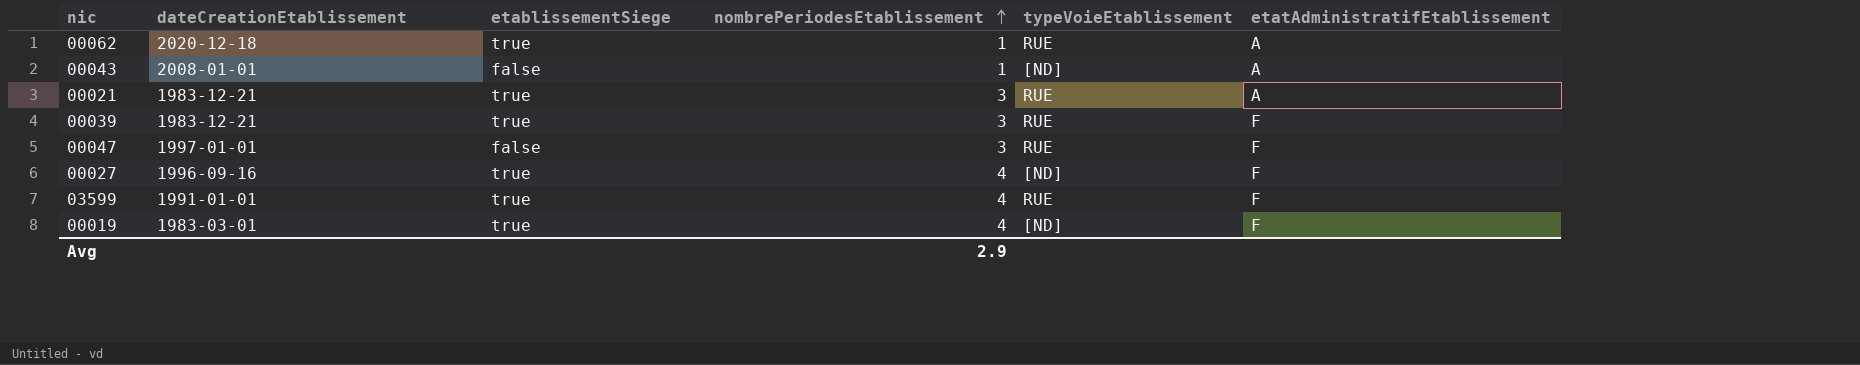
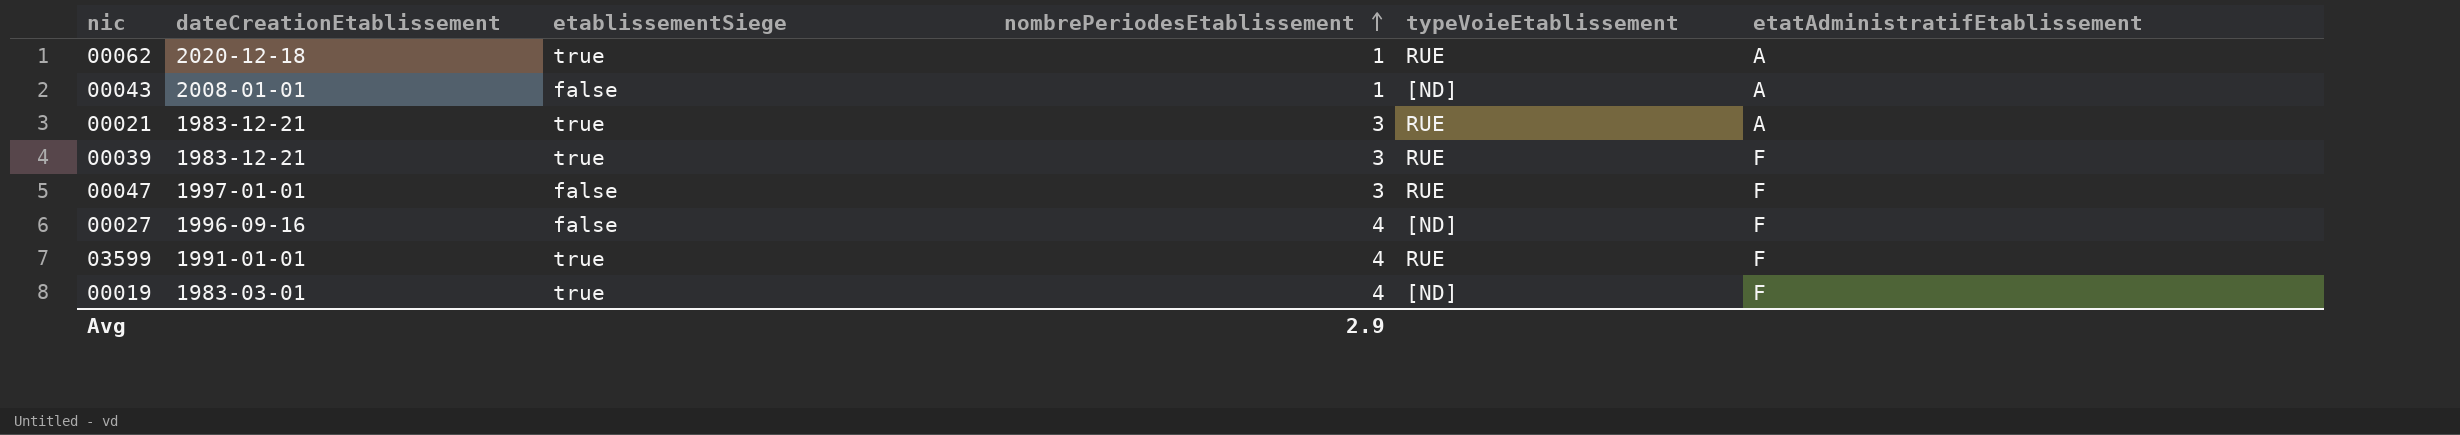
00027 | etablissementSiege: true -> false

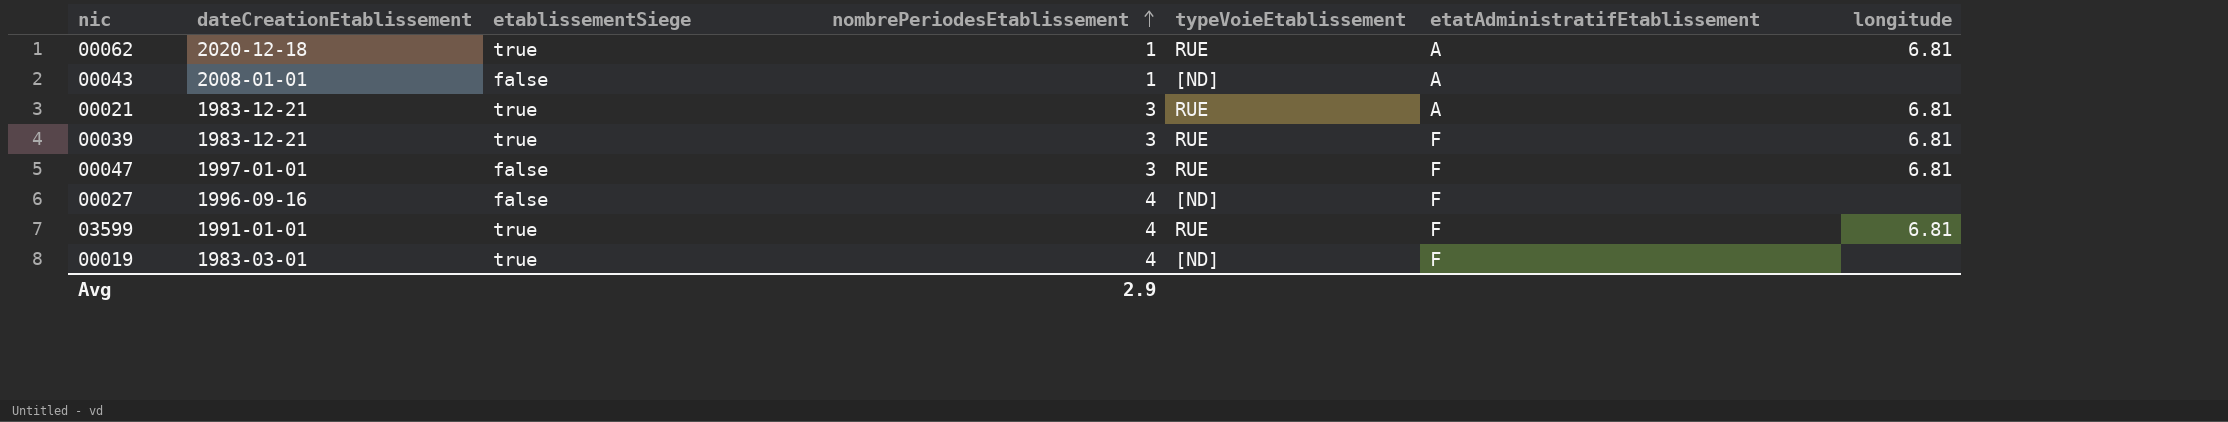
column longitude | position: none -> 7

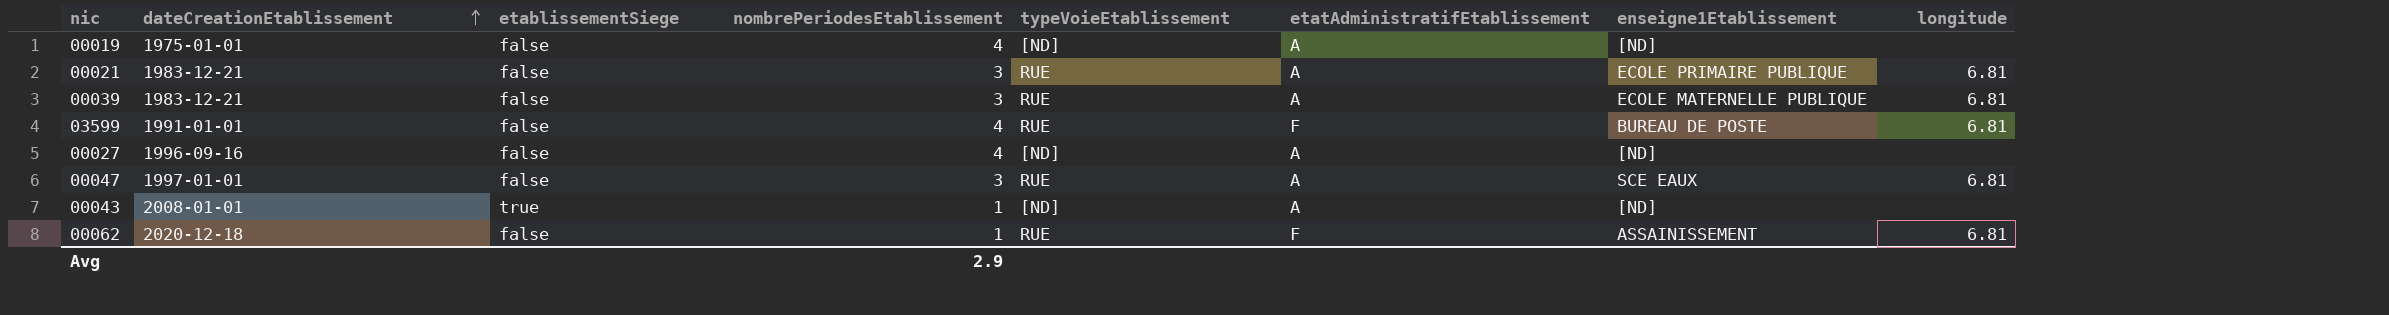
row order: nombrePeriodesEtablissement ascending -> dateCreationEtablissement ascending
column enseigne1Etablissement | position: none -> 7
00019 | dateCreationEtablissement: 1983-03-01 -> 1975-01-01
00019 | etablissementSiege: true -> false
00019 | etatAdministratifEtablissement: F -> A
00021 | etablissementSiege: true -> false
00039 | etablissementSiege: true -> false
00039 | etatAdministratifEtablissement: F -> A
03599 | etablissementSiege: true -> false
00027 | etatAdministratifEtablissement: F -> A
00047 | etatAdministratifEtablissement: F -> A
00043 | etablissementSiege: false -> true
00062 | etablissementSiege: true -> false
00062 | etatAdministratifEtablissement: A -> F

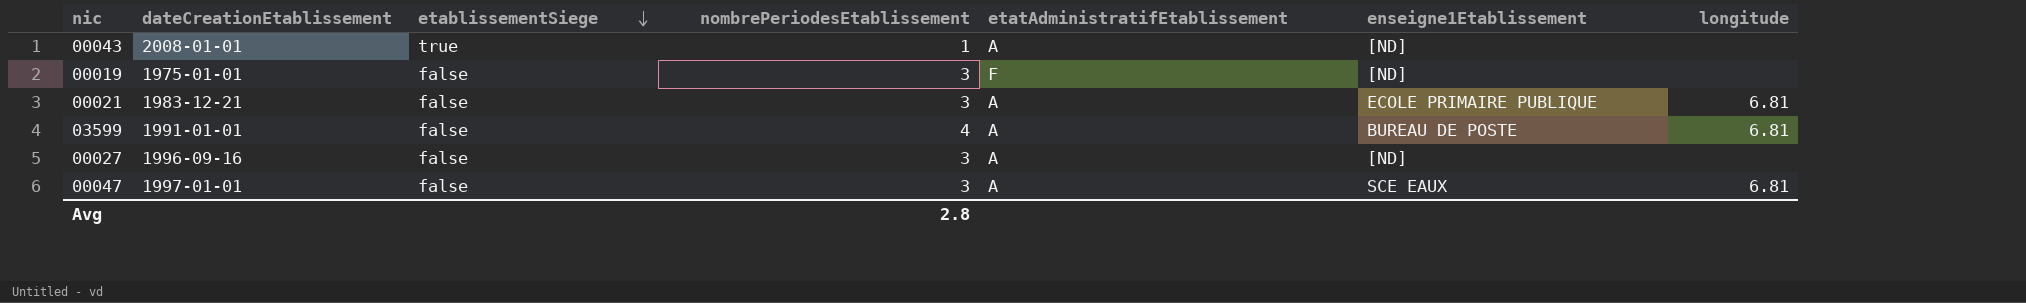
row order: dateCreationEtablissement ascending -> etablissementSiege descending
column typeVoieEtablissement | position: 5 -> none
row 00039: 1983-12-21 | false | 3 | RUE | A | ECOLE MATERNELLE PUBLIQUE | 6.81 -> none
row 00062: 2020-12-18 | false | 1 | RUE | F | ASSAINISSEMENT | 6.81 -> none
00019 | nombrePeriodesEtablissement: 4 -> 3
00019 | etatAdministratifEtablissement: A -> F
03599 | etatAdministratifEtablissement: F -> A
00027 | nombrePeriodesEtablissement: 4 -> 3
Avg | nombrePeriodesEtablissement: 2.9 -> 2.8

